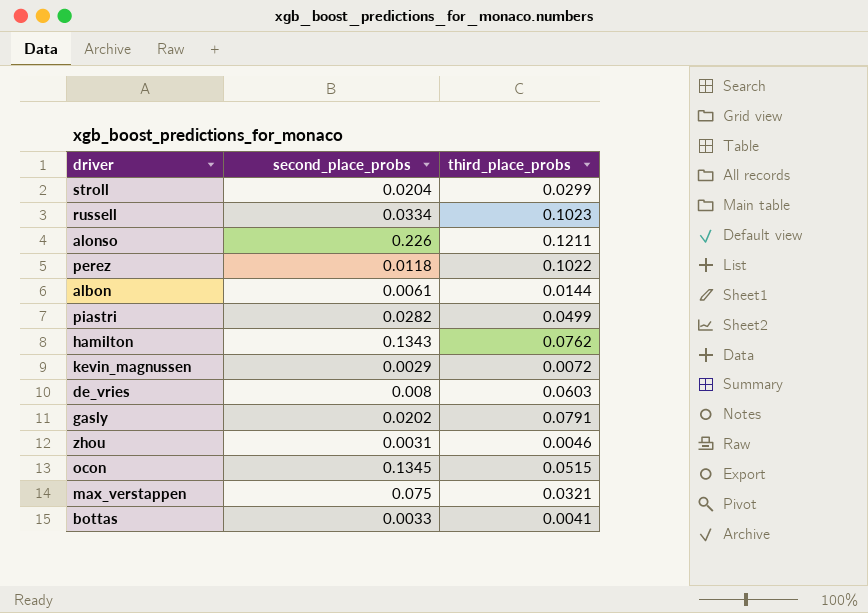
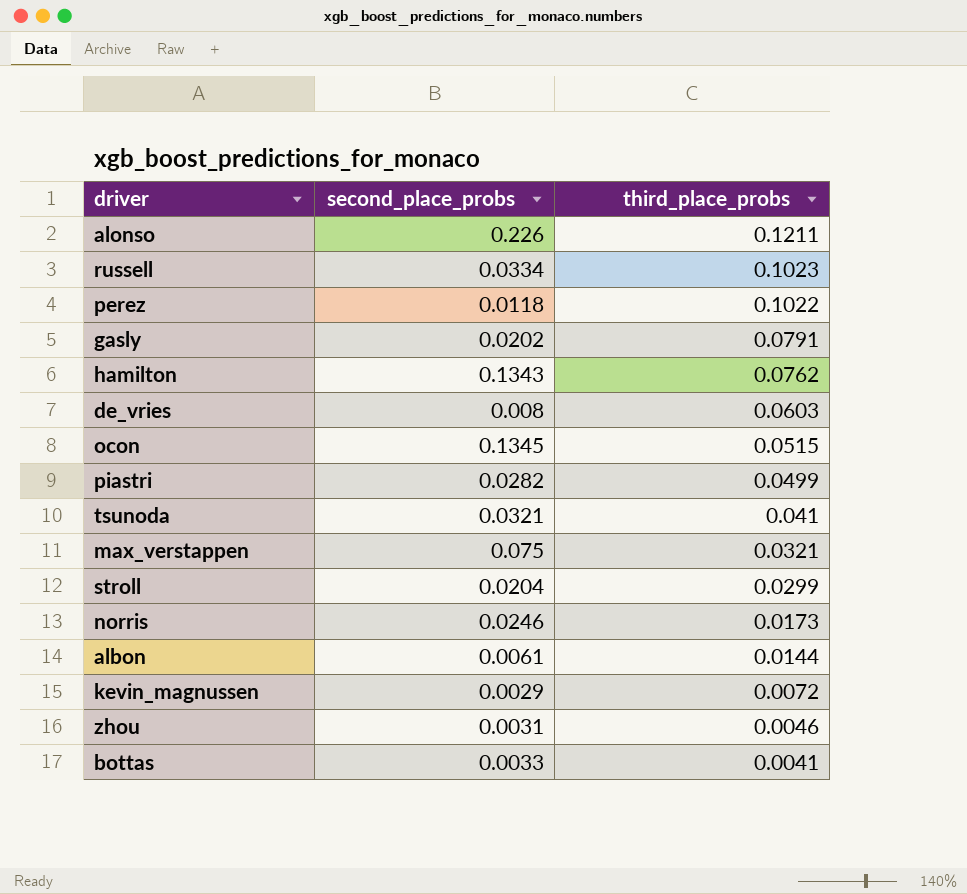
row order: none -> third_place_probs descending
row tsunoda: none -> 0.0321 | 0.041
row norris: none -> 0.0246 | 0.0173

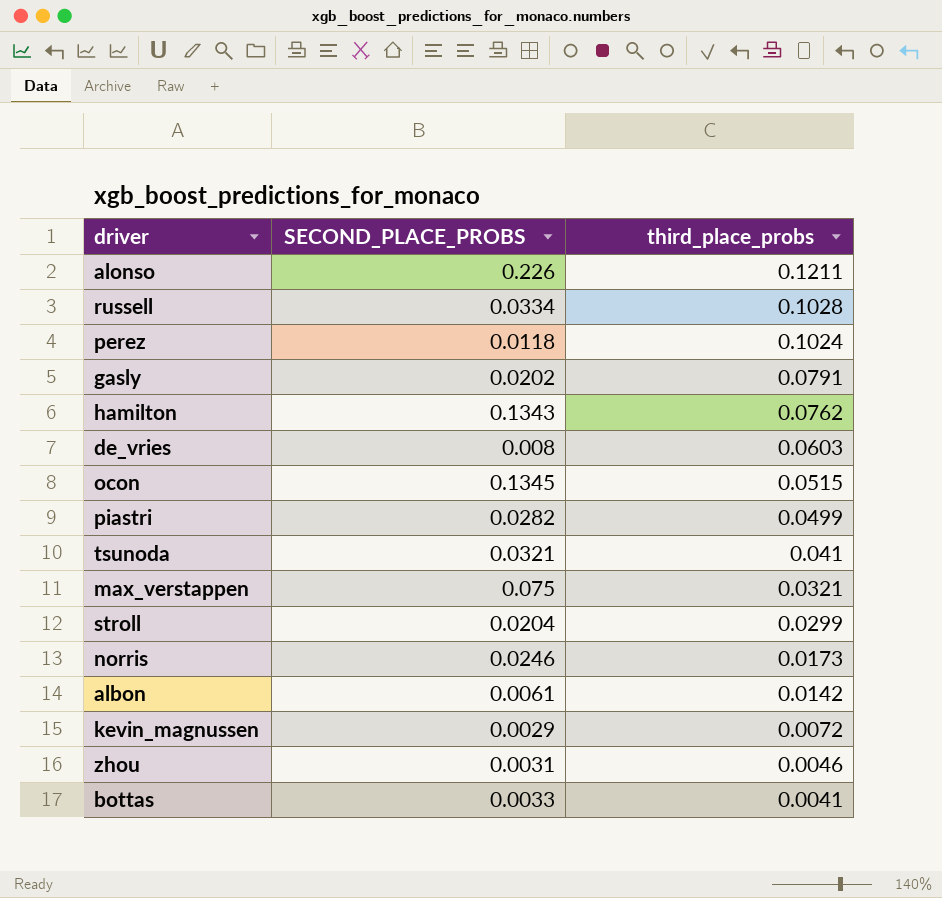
column name: second_place_probs -> SECOND_PLACE_PROBS
russell | third_place_probs: 0.1023 -> 0.1028
perez | third_place_probs: 0.1022 -> 0.1024
albon | third_place_probs: 0.0144 -> 0.0142

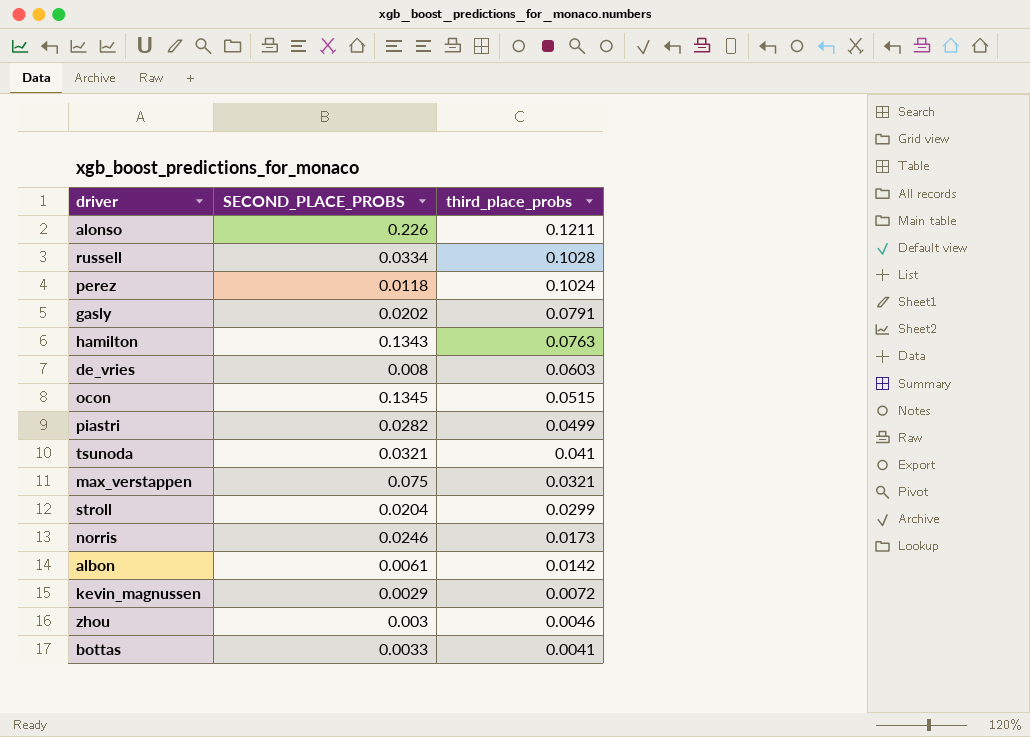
hamilton | third_place_probs: 0.0762 -> 0.0763
zhou | SECOND_PLACE_PROBS: 0.0031 -> 0.003

